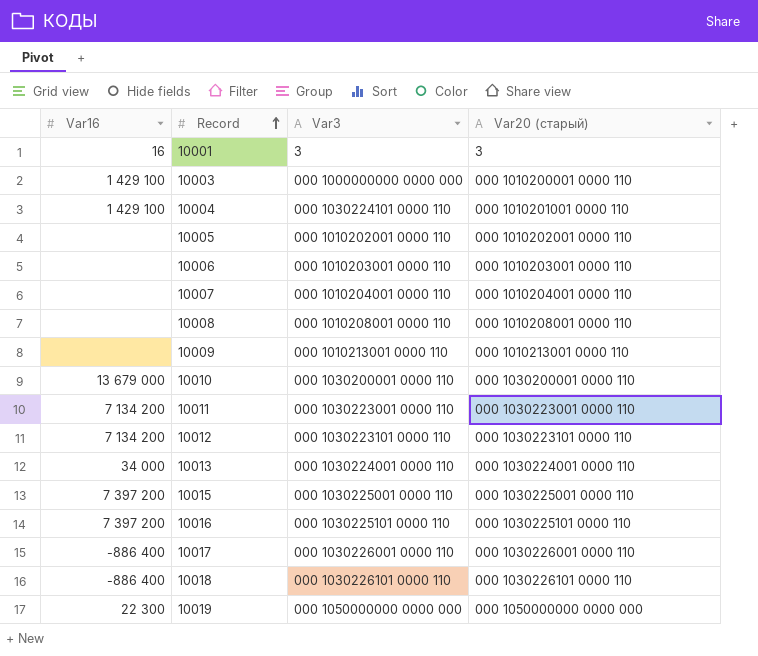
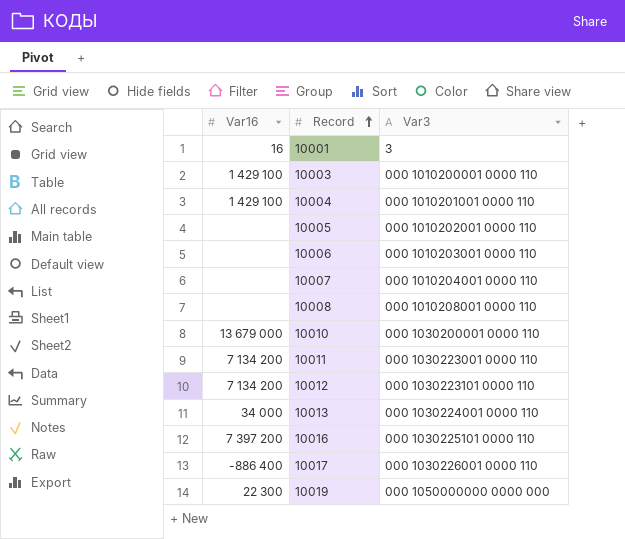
column Var20 (старый) | position: 4 -> none
row 10009: none | 000 1010213001 0000 110 | 000 1010213001 0000 110 -> none
row 10015: 7 397 200 | 000 1030225001 0000 110 | 000 1030225001 0000 110 -> none
row 10018: -886 400 | 000 1030226101 0000 110 | 000 1030226101 0000 110 -> none
10003 | Var3: 000 1000000000 0000 000 -> 000 1010200001 0000 110
10004 | Var3: 000 1030224101 0000 110 -> 000 1010201001 0000 110

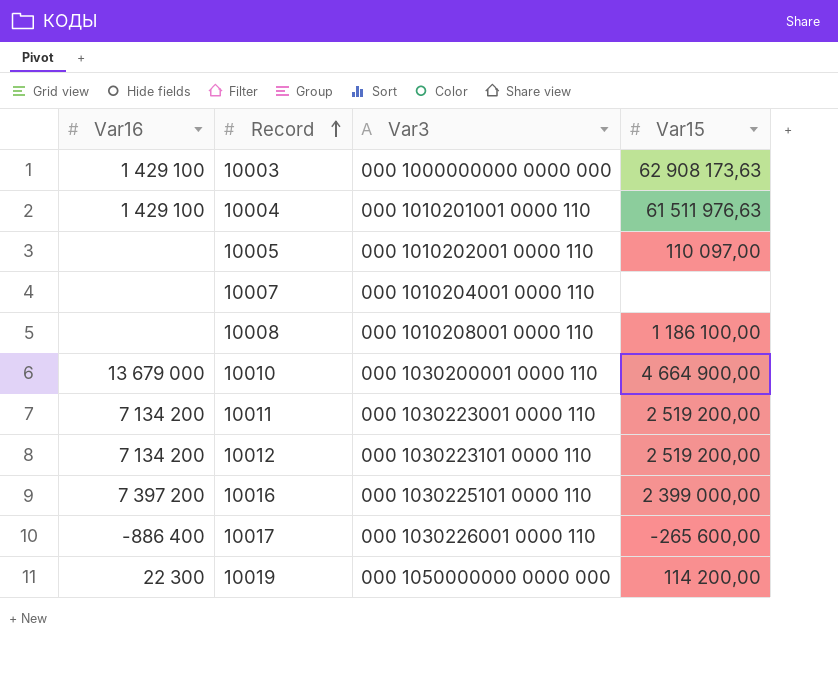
column Var15 | position: none -> 4
row 10001: 16 | 3 -> none
row 10006: none | 000 1010203001 0000 110 -> none
row 10013: 34 000 | 000 1030224001 0000 110 -> none
10003 | Var3: 000 1010200001 0000 110 -> 000 1000000000 0000 000

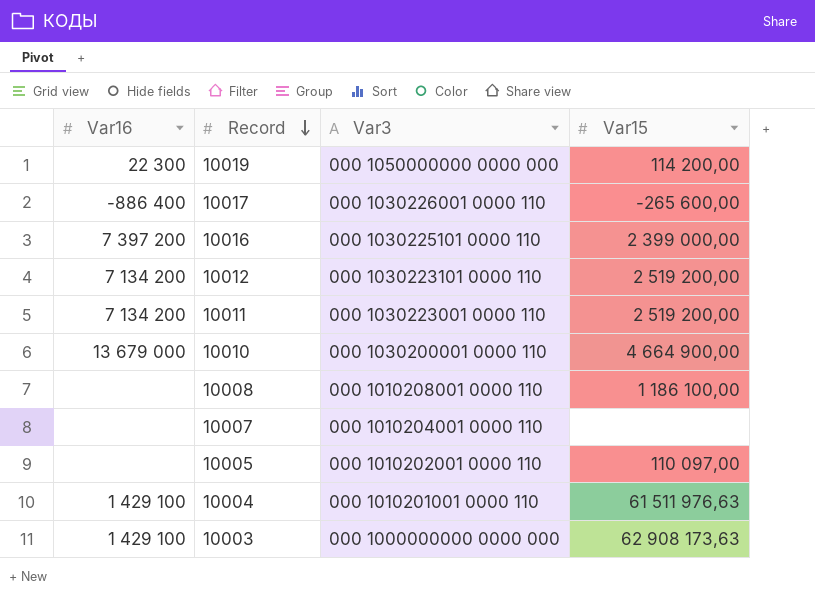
row order: Record ascending -> Record descending

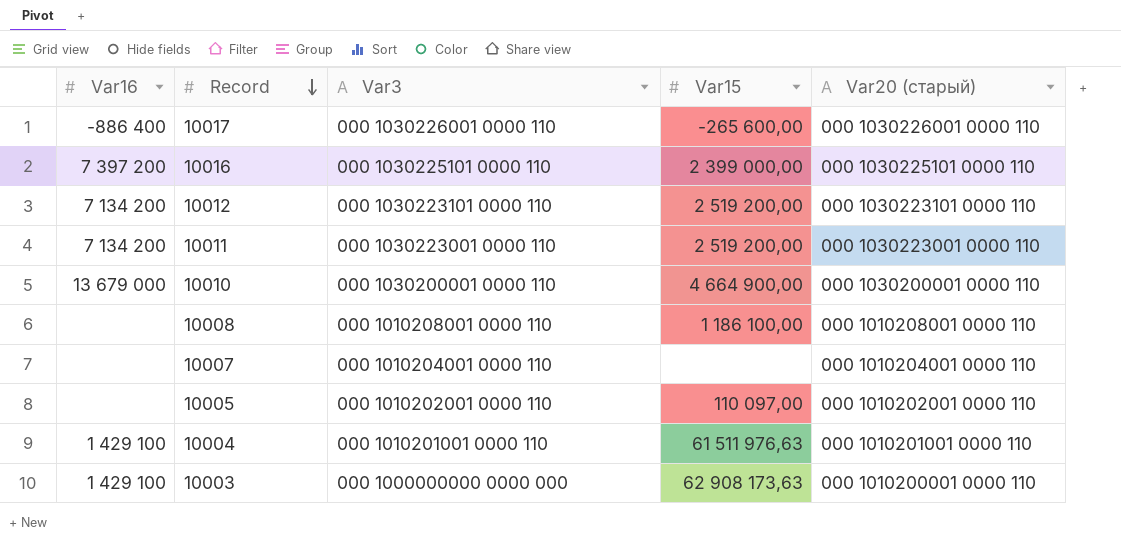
column Var20 (старый) | position: none -> 5
row 10019: 22 300 | 000 1050000000 0000 000 | 114 200,00 -> none

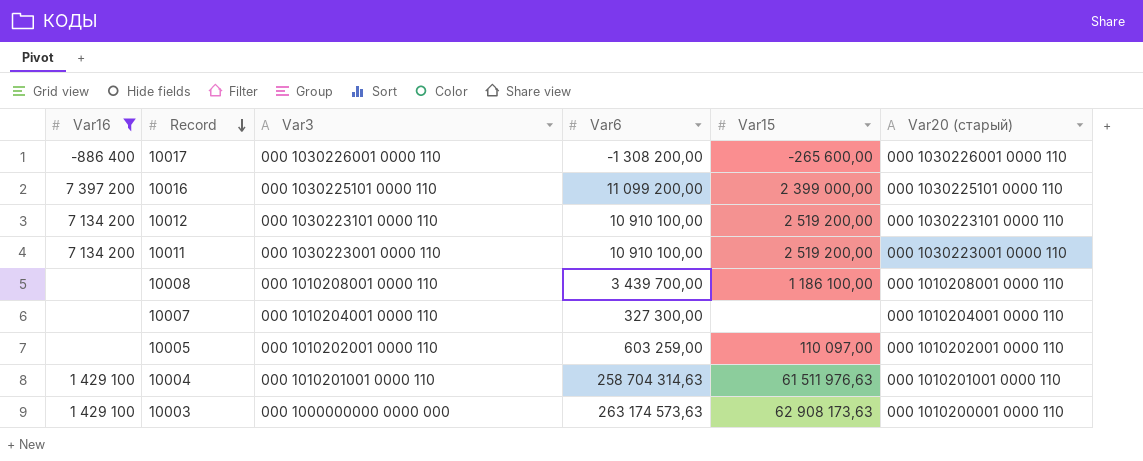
filter: none -> Var16 != 13 679 000
column Var6 | position: none -> 4

